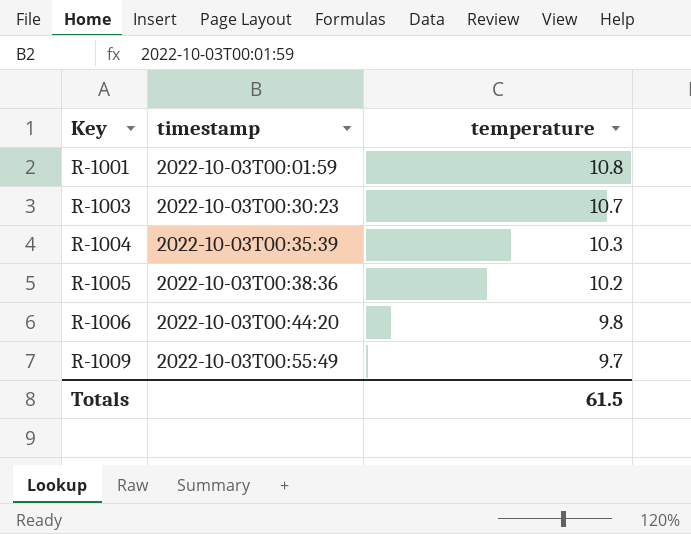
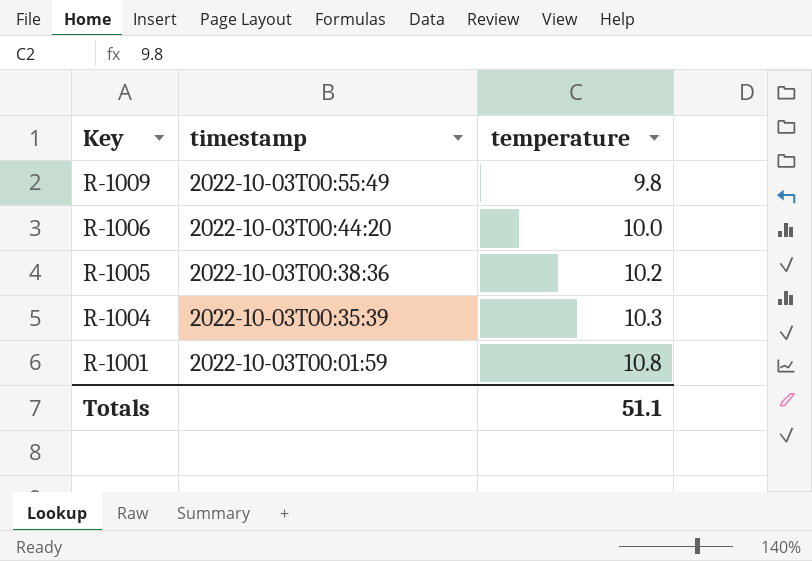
row order: Key ascending -> Key descending
row R-1003: 2022-10-03T00:30:23 | 10.7 -> none
R-1009 | temperature: 9.7 -> 9.8
R-1006 | temperature: 9.8 -> 10.0
Totals | temperature: 61.5 -> 51.1

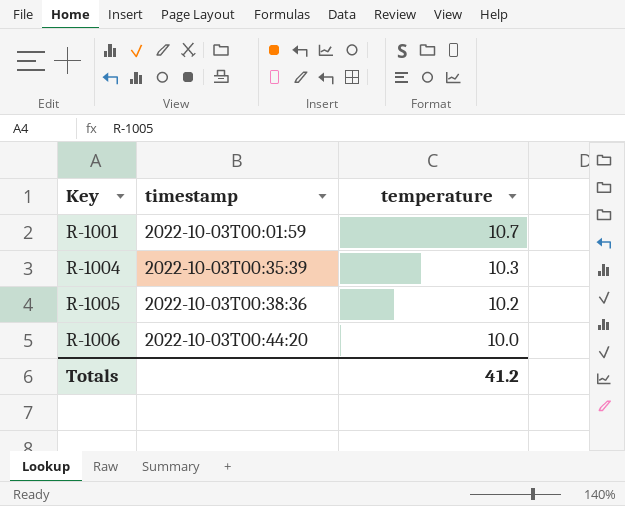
row order: Key descending -> Key ascending
row R-1009: 2022-10-03T00:55:49 | 9.8 -> none
R-1001 | temperature: 10.8 -> 10.7
Totals | temperature: 51.1 -> 41.2

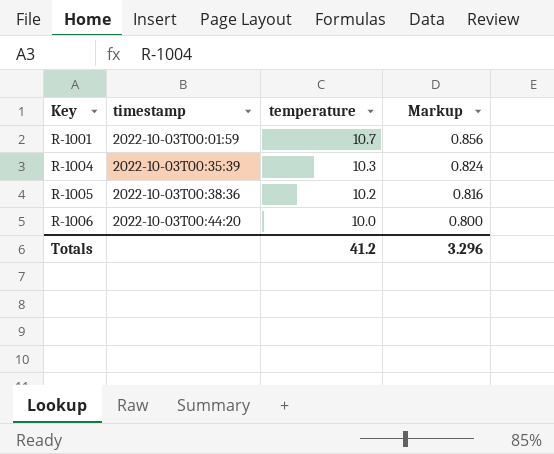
column Markup | formula: none -> [temperature] * 0.08

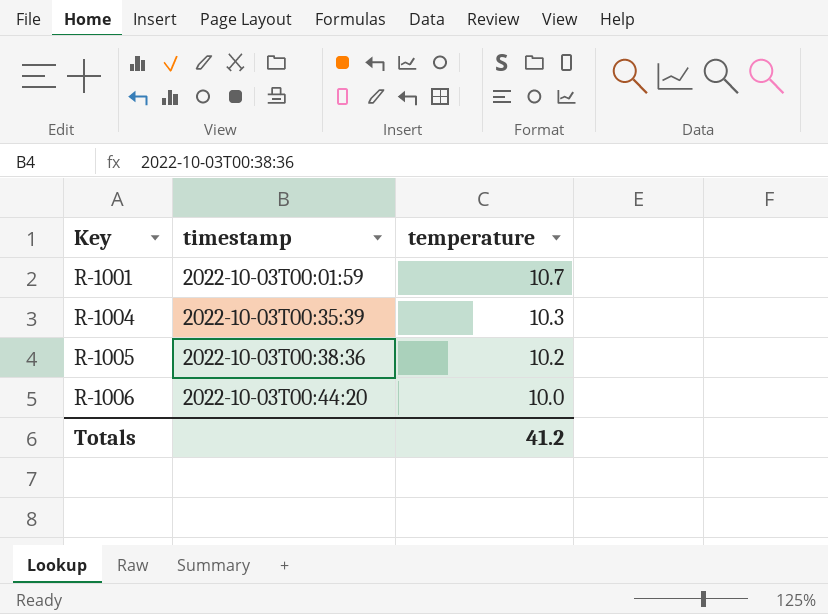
column Markup | formula: [temperature] * 0.08 -> none

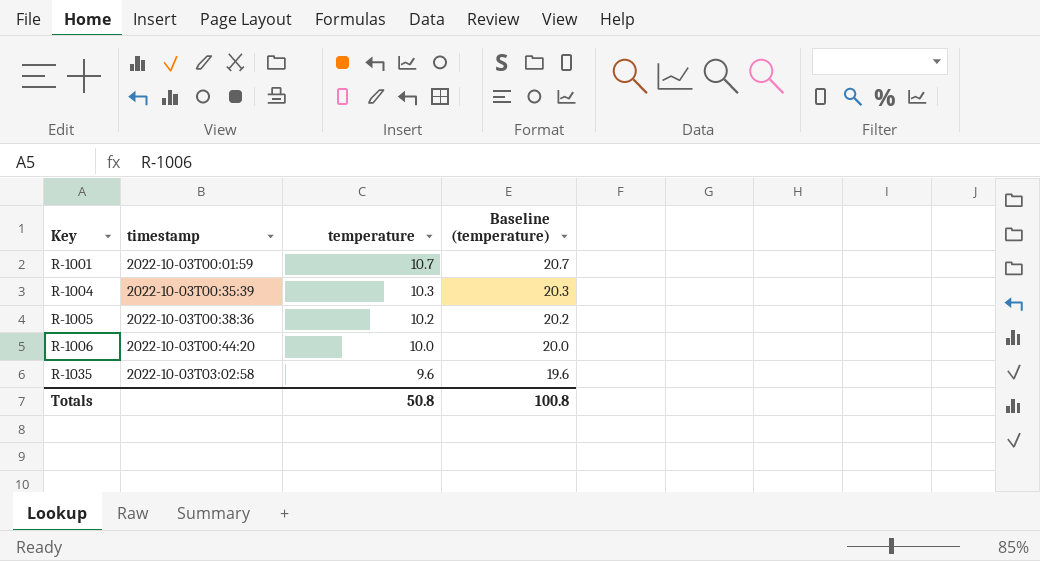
column Baseline (temperature) | formula: none -> [temperature] + 10
row R-1035: none -> 2022-10-03T03:02:58 | 9.6 | 19.6
Totals | temperature: 41.2 -> 50.8

